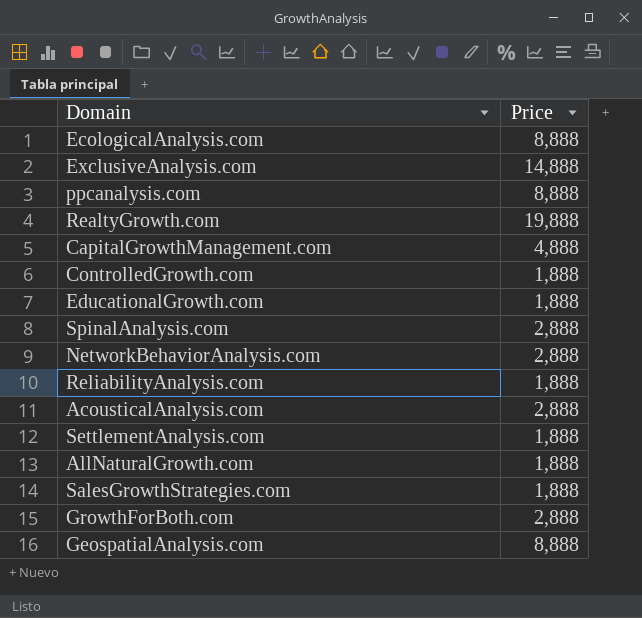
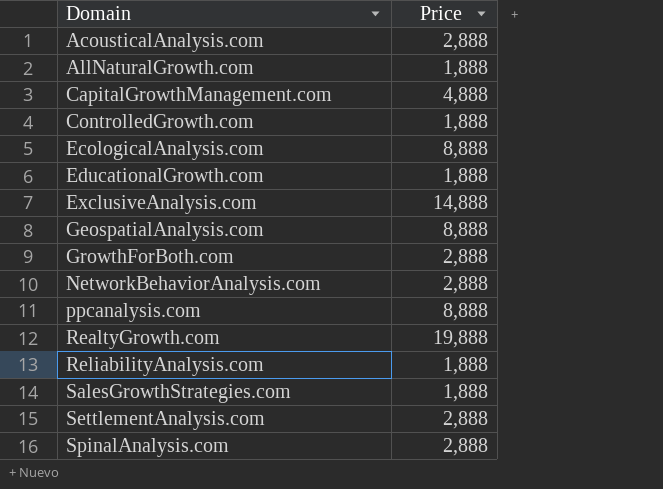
row order: none -> Domain ascending
SettlementAnalysis.com | Price: 1,888 -> 2,888

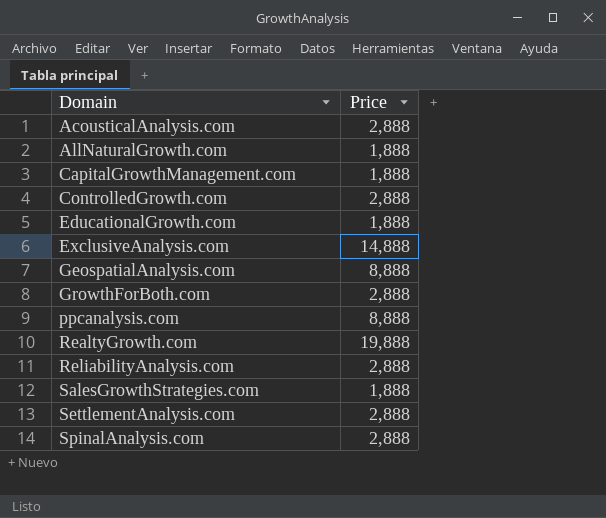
row EcologicalAnalysis.com: 8,888 -> none
row NetworkBehaviorAnalysis.com: 2,888 -> none
CapitalGrowthManagement.com | Price: 4,888 -> 1,888
ControlledGrowth.com | Price: 1,888 -> 2,888
ReliabilityAnalysis.com | Price: 1,888 -> 2,888

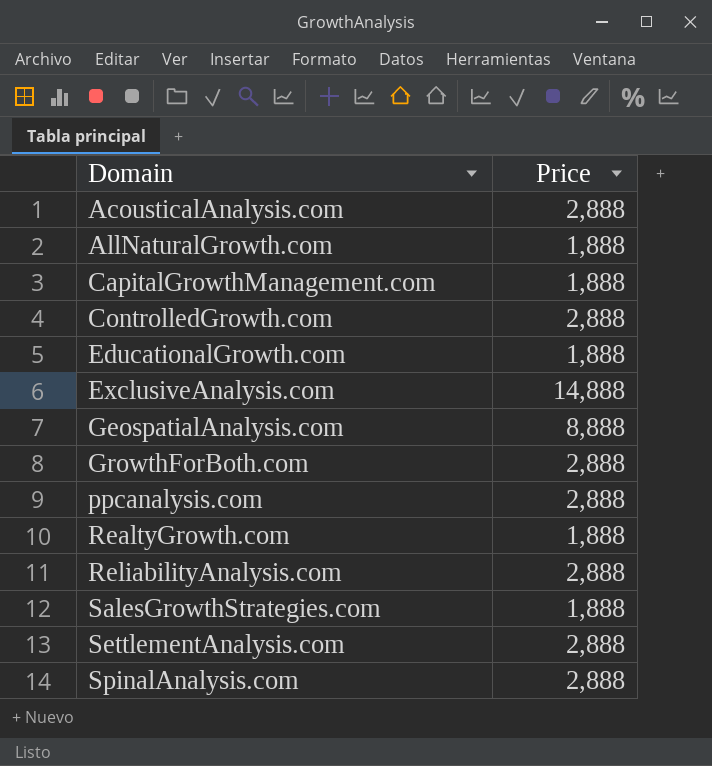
ppcanalysis.com | Price: 8,888 -> 2,888
RealtyGrowth.com | Price: 19,888 -> 1,888

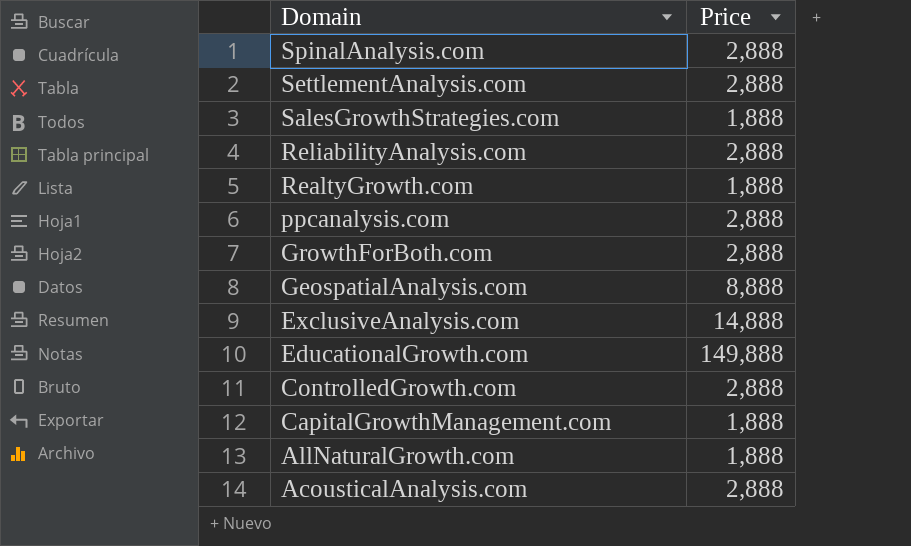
row order: Domain ascending -> Domain descending
EducationalGrowth.com | Price: 1,888 -> 149,888

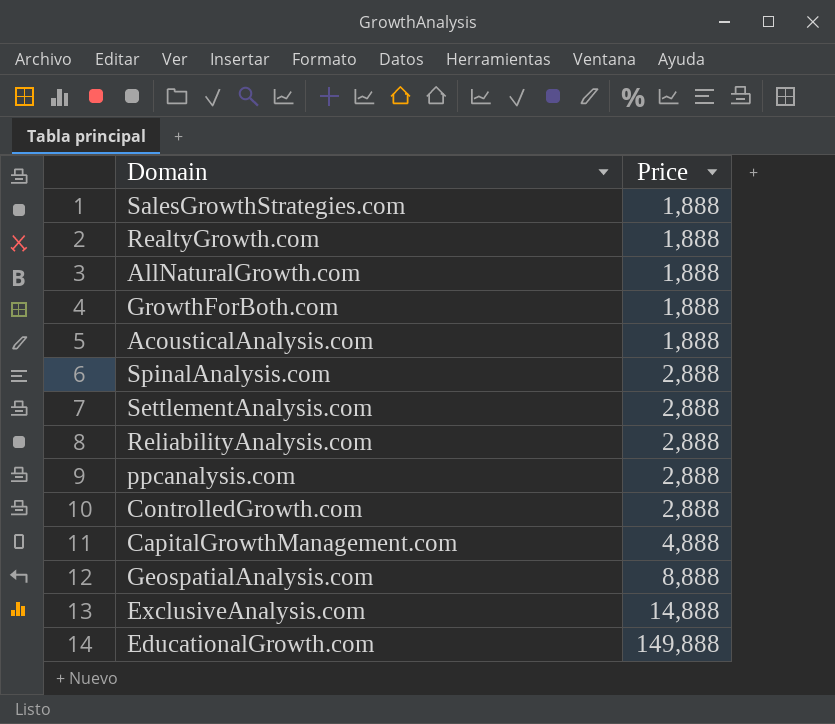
row order: Domain descending -> Price ascending
GrowthForBoth.com | Price: 2,888 -> 1,888
AcousticalAnalysis.com | Price: 2,888 -> 1,888
CapitalGrowthManagement.com | Price: 1,888 -> 4,888

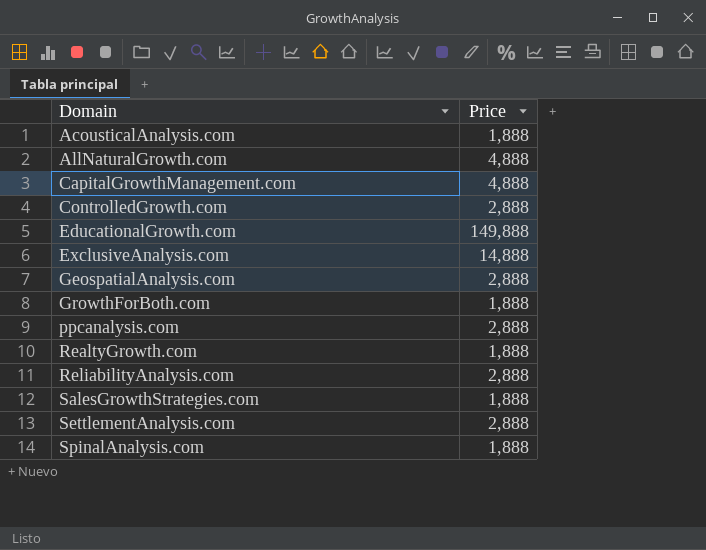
row order: Price ascending -> Domain ascending
AllNaturalGrowth.com | Price: 1,888 -> 4,888
GeospatialAnalysis.com | Price: 8,888 -> 2,888
SpinalAnalysis.com | Price: 2,888 -> 1,888

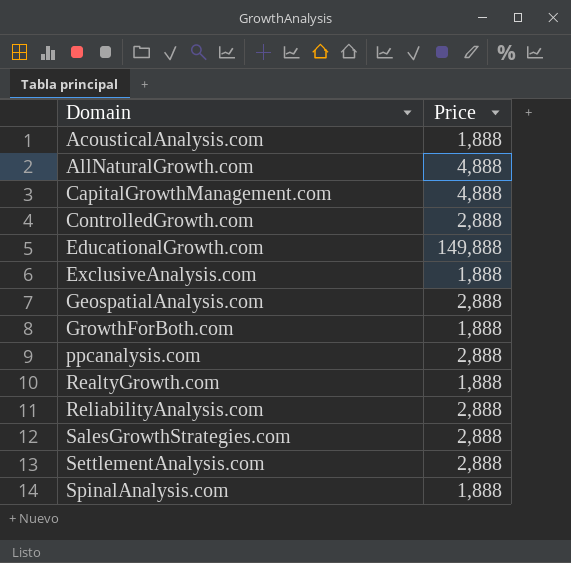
ExclusiveAnalysis.com | Price: 14,888 -> 1,888
SalesGrowthStrategies.com | Price: 1,888 -> 2,888

